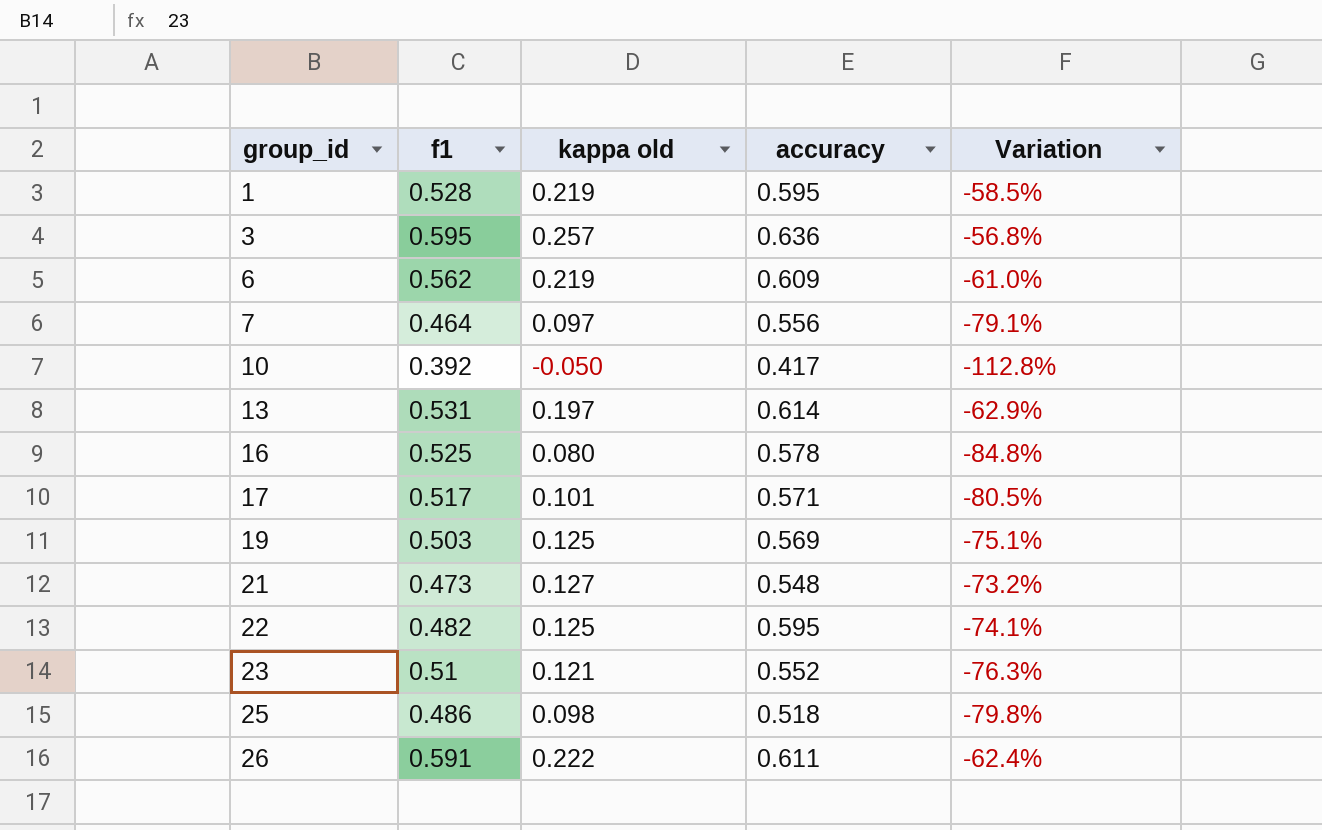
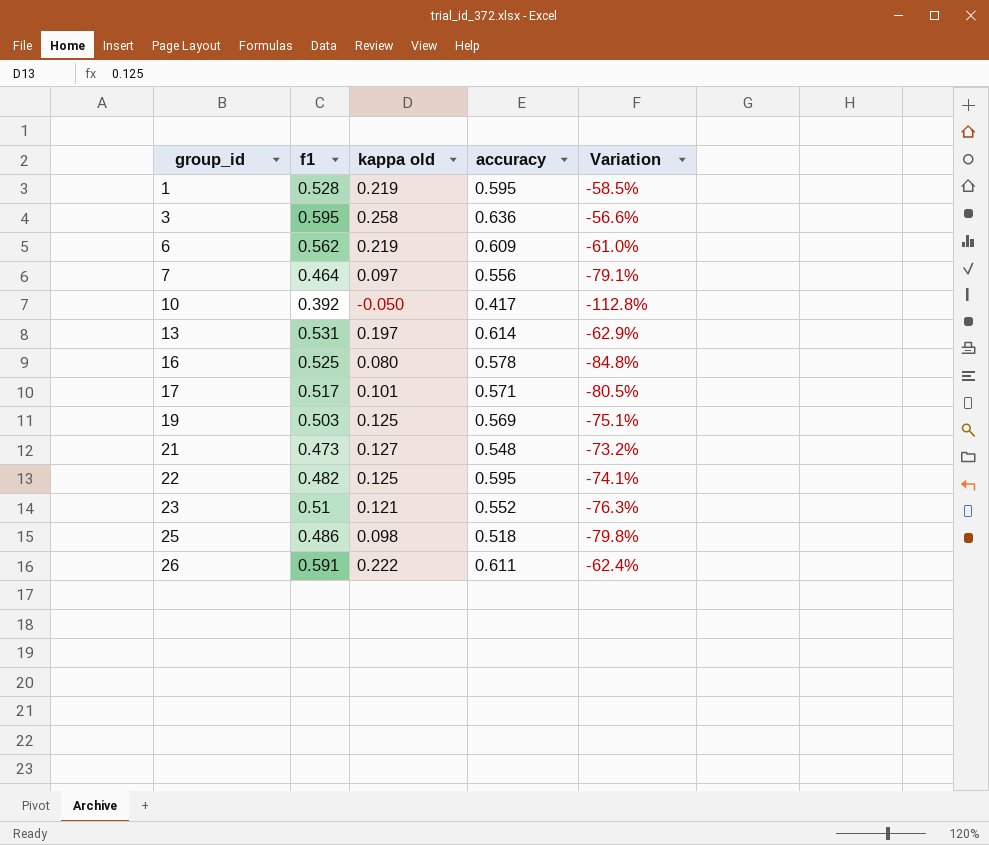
3 | kappa old: 0.257 -> 0.258
3 | Variation: -56.8% -> -56.6%

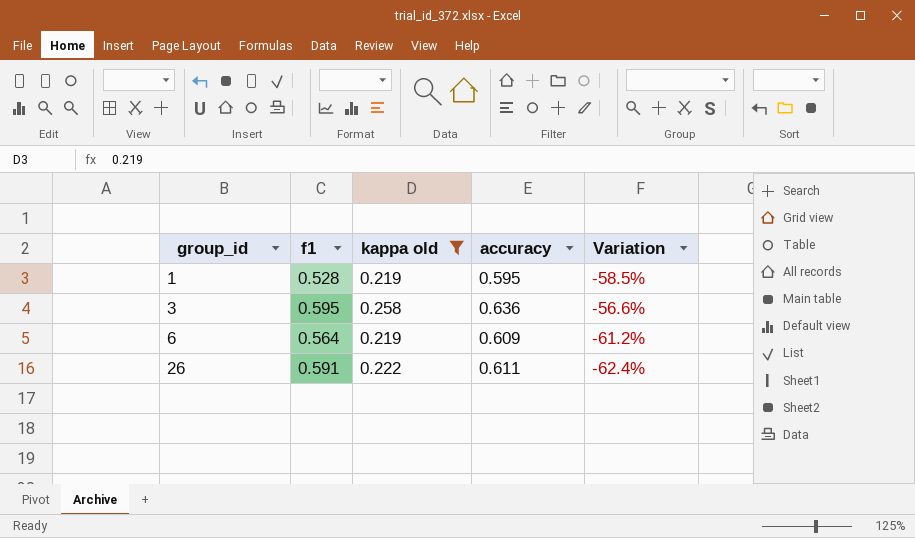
filter: none -> kappa old >= 0.219
6 | f1: 0.562 -> 0.564
6 | Variation: -61.0% -> -61.2%

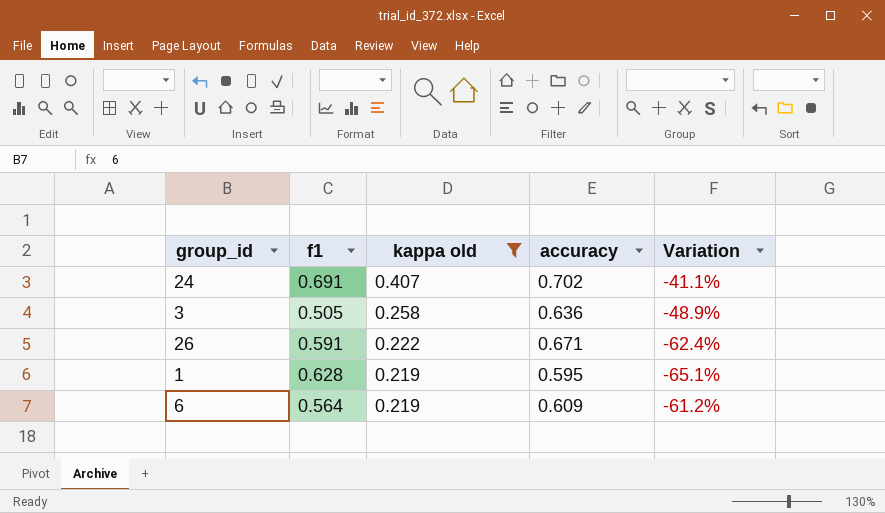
row order: group_id ascending -> kappa old descending
row 24: none -> 0.691 | 0.407 | 0.702 | -41.1%
3 | f1: 0.595 -> 0.505
3 | Variation: -56.6% -> -48.9%
26 | accuracy: 0.611 -> 0.671
1 | f1: 0.528 -> 0.628
1 | Variation: -58.5% -> -65.1%

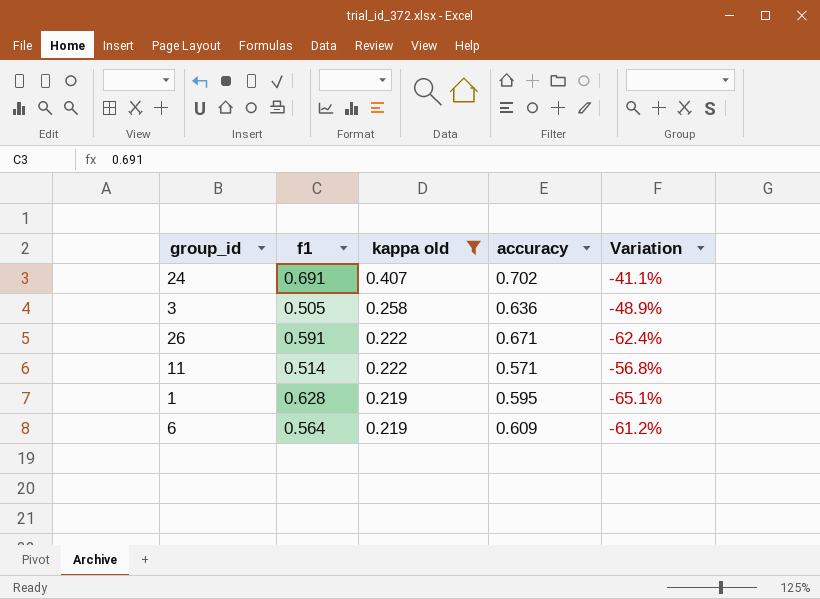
row 11: none -> 0.514 | 0.222 | 0.571 | -56.8%

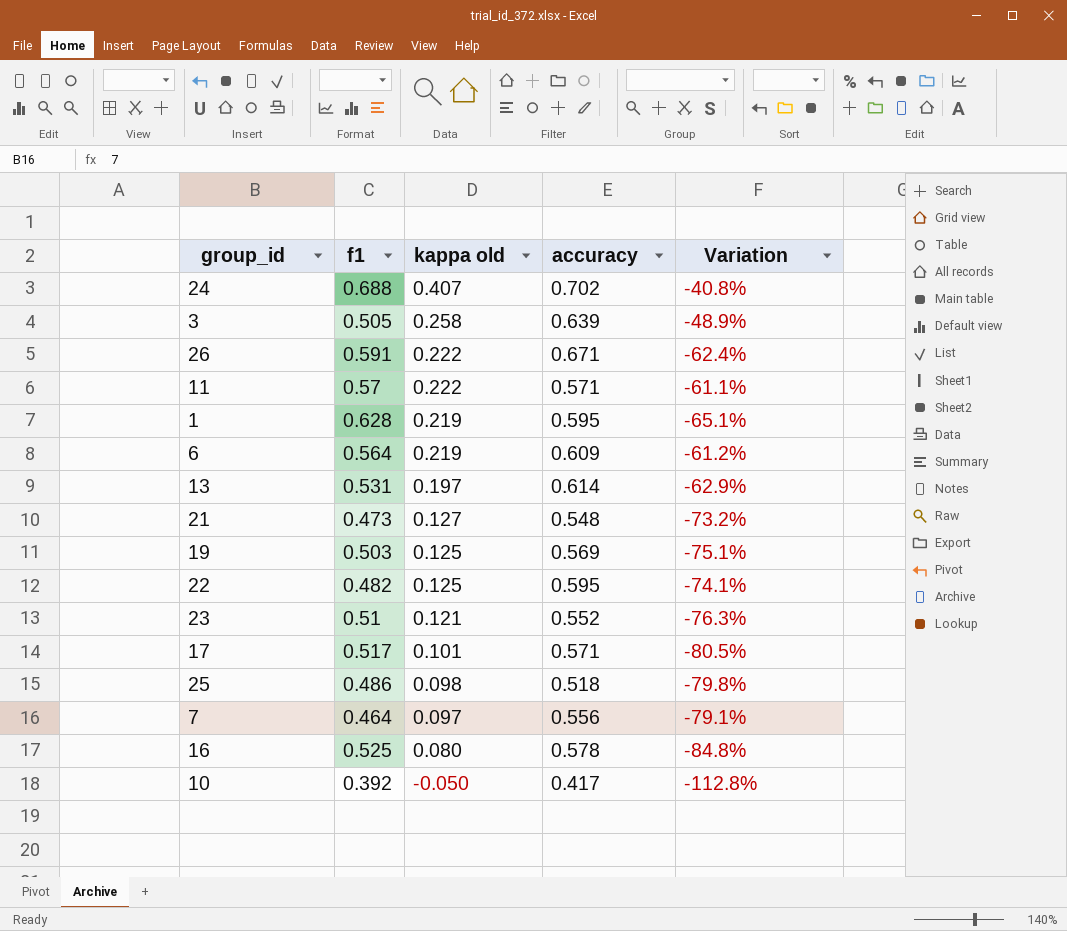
filter: kappa old >= 0.219 -> none
24 | f1: 0.691 -> 0.688
24 | Variation: -41.1% -> -40.8%
3 | accuracy: 0.636 -> 0.639
11 | f1: 0.514 -> 0.57
11 | Variation: -56.8% -> -61.1%

